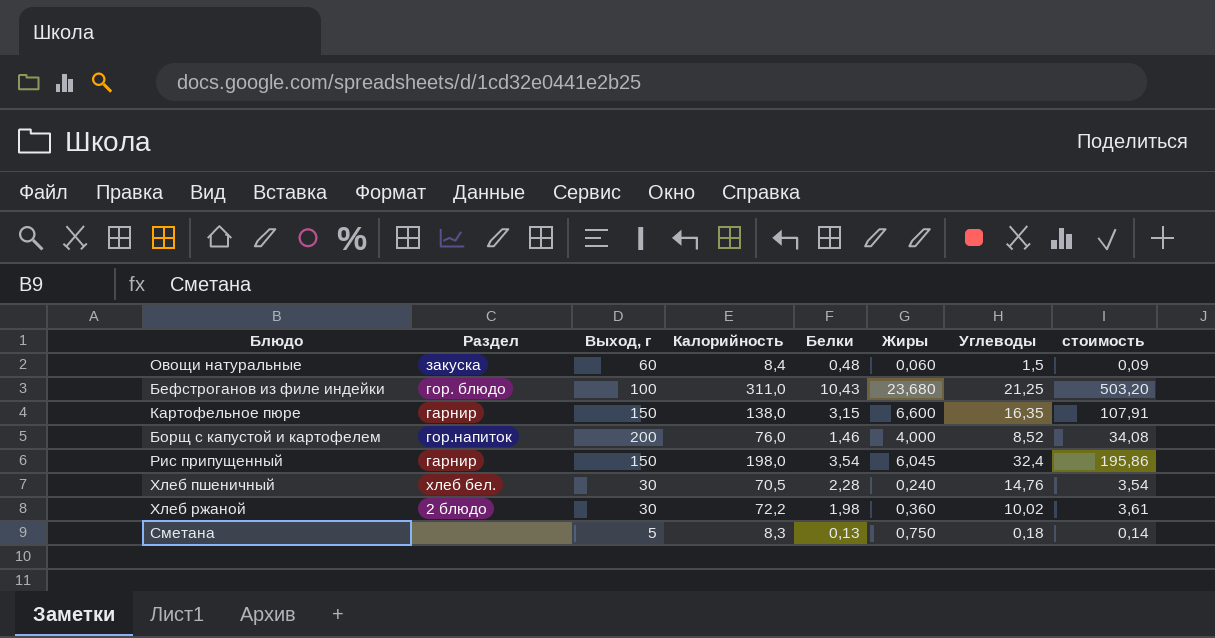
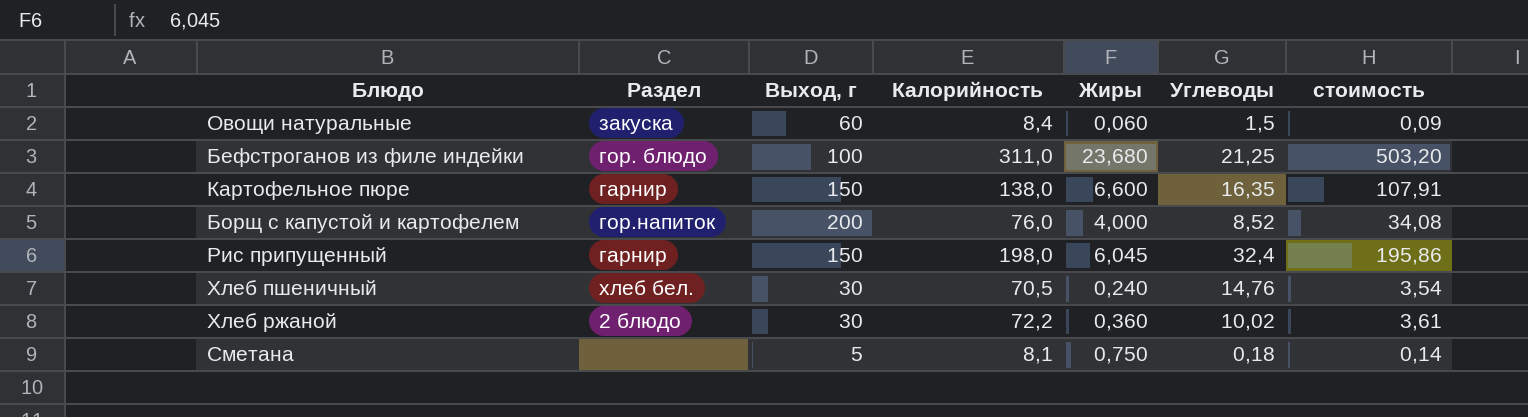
column Белки | position: 5 -> none
Сметана | Калорийность: 8,3 -> 8,1

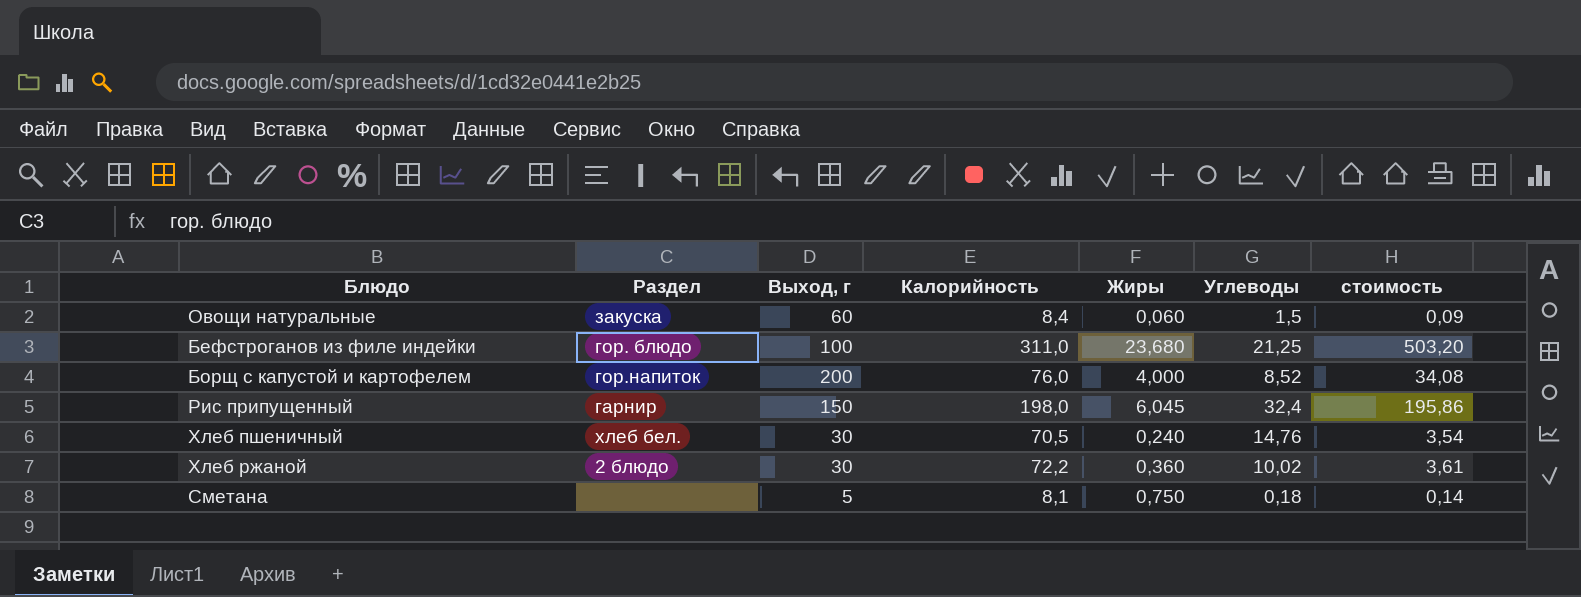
row Картофельное пюре: гарнир | 150 | 138,0 | 6,600 | 16,35 | 107,91 -> none

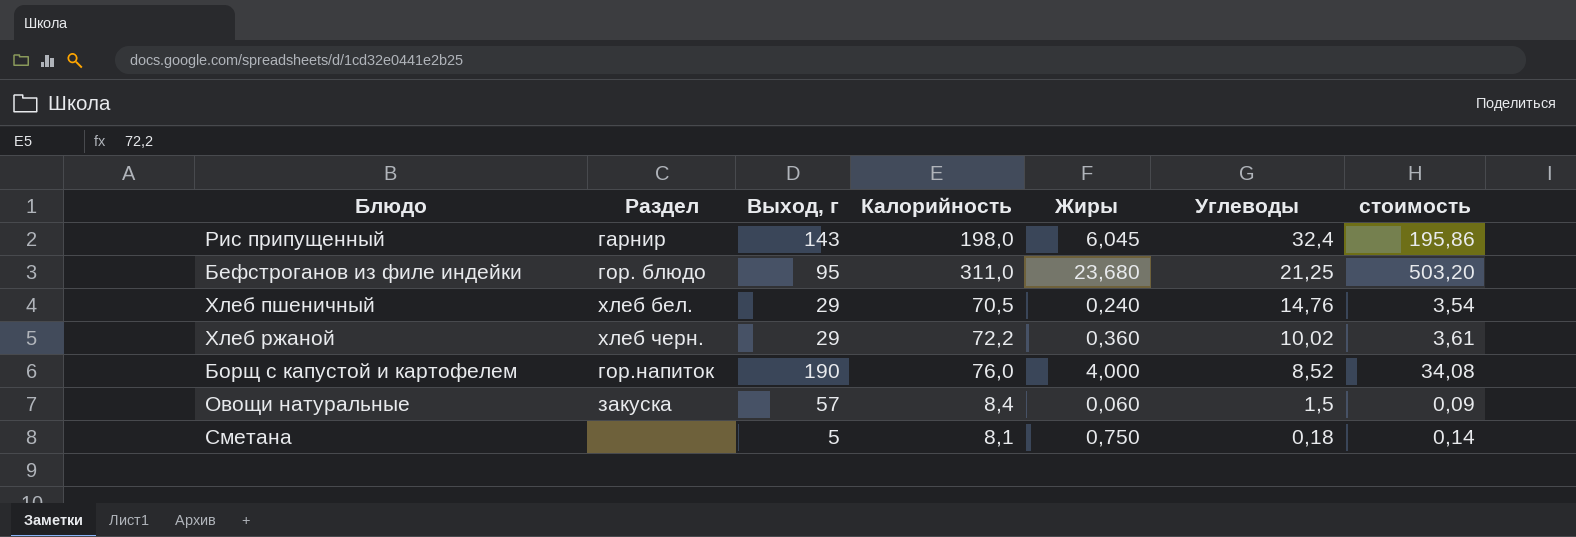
row order: none -> Углеводы descending
Рис припущенный | Выход, г: 150 -> 143
Бефстроганов из филе индейки | Выход, г: 100 -> 95
Хлеб пшеничный | Выход, г: 30 -> 29
Хлеб ржаной | Раздел: 2 блюдо -> хлеб черн.
Хлеб ржаной | Выход, г: 30 -> 29
Борщ с капустой и картофелем | Выход, г: 200 -> 190
Овощи натуральные | Выход, г: 60 -> 57

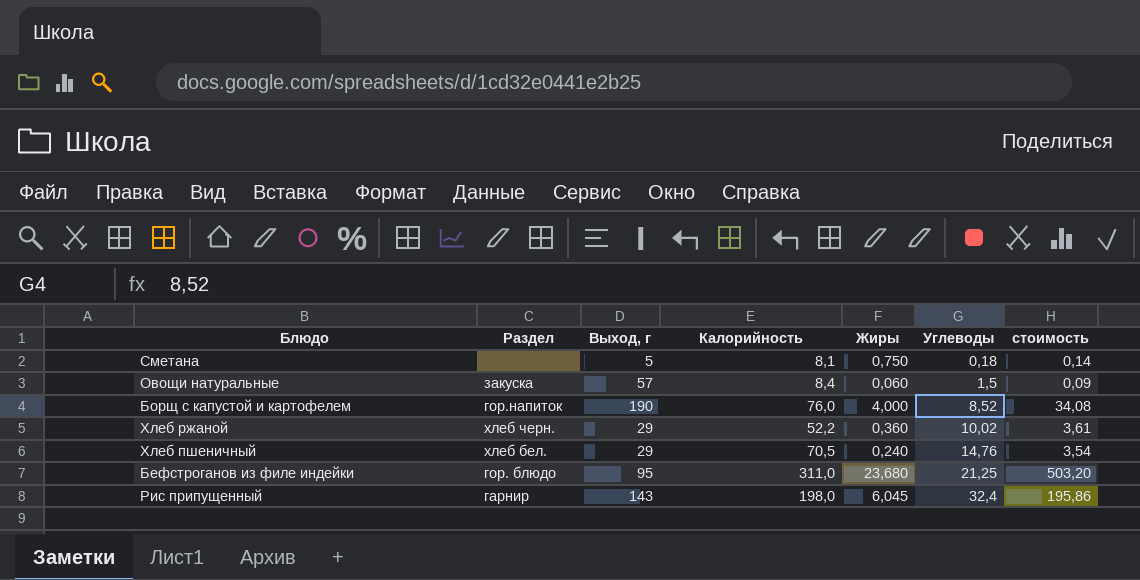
row order: Углеводы descending -> Углеводы ascending
Хлеб ржаной | Калорийность: 72,2 -> 52,2

